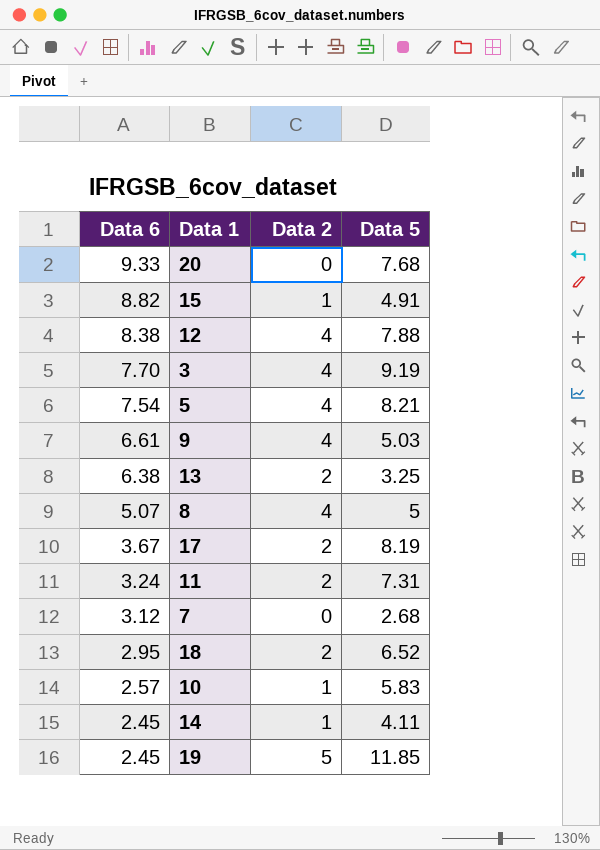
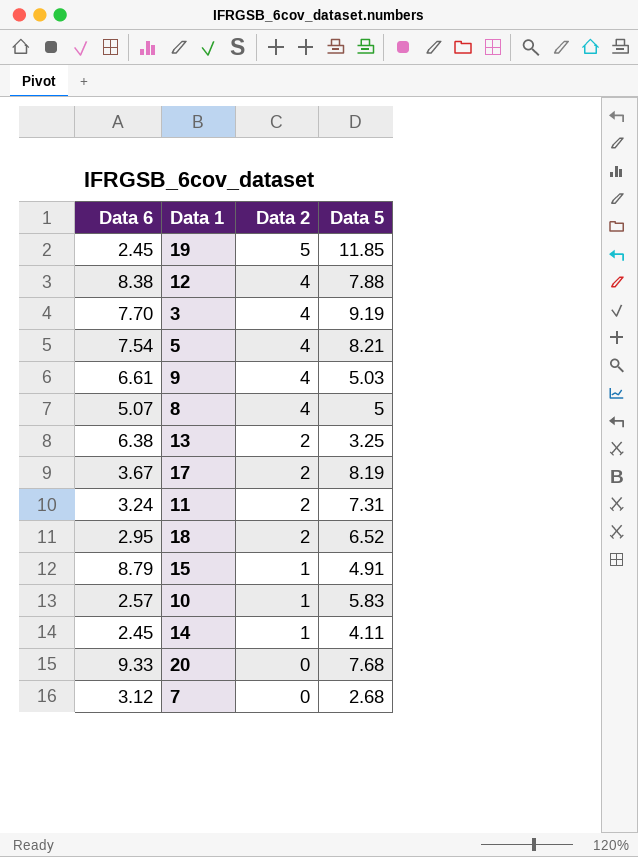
row order: Data 6 descending -> Data 2 descending
15 | Data 6: 8.82 -> 8.79

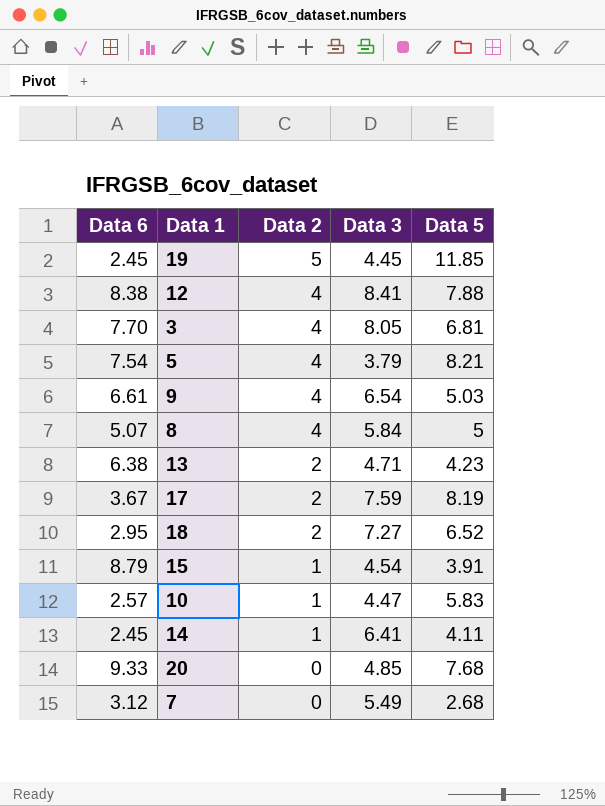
column Data 3 | position: none -> 4
row 11: 3.24 | 2 | 7.31 -> none
3 | Data 5: 9.19 -> 6.81
13 | Data 5: 3.25 -> 4.23
15 | Data 5: 4.91 -> 3.91

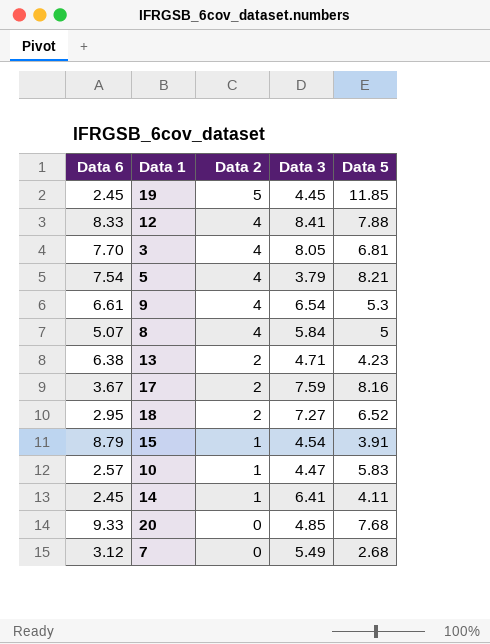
12 | Data 6: 8.38 -> 8.33
9 | Data 5: 5.03 -> 5.3
17 | Data 5: 8.19 -> 8.16

